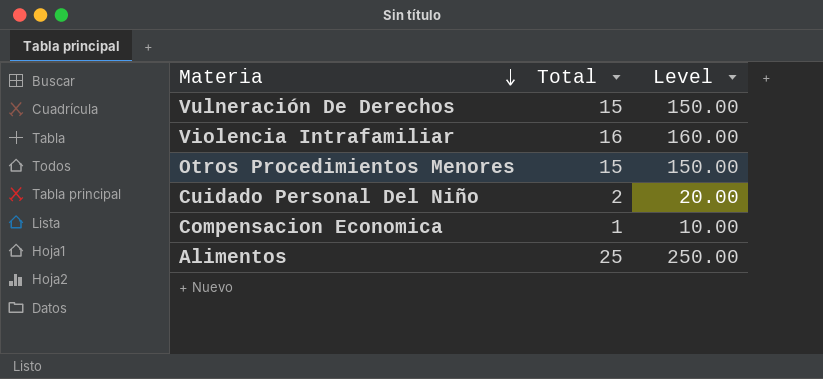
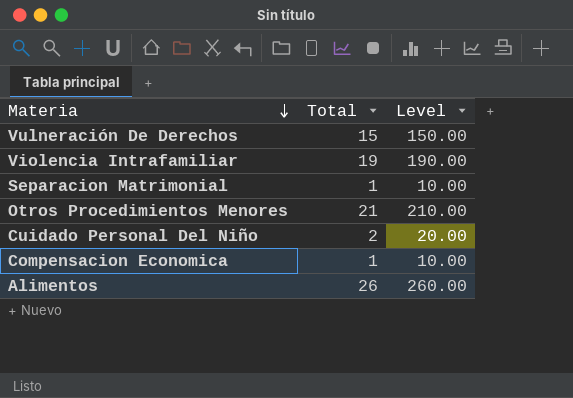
Violencia Intrafamiliar | Total: 16 -> 19
Violencia Intrafamiliar | Level: 160.00 -> 190.00
row Separacion Matrimonial: none -> 1 | 10.00
Otros Procedimientos Menores | Total: 15 -> 21
Otros Procedimientos Menores | Level: 150.00 -> 210.00
Alimentos | Total: 25 -> 26
Alimentos | Level: 250.00 -> 260.00

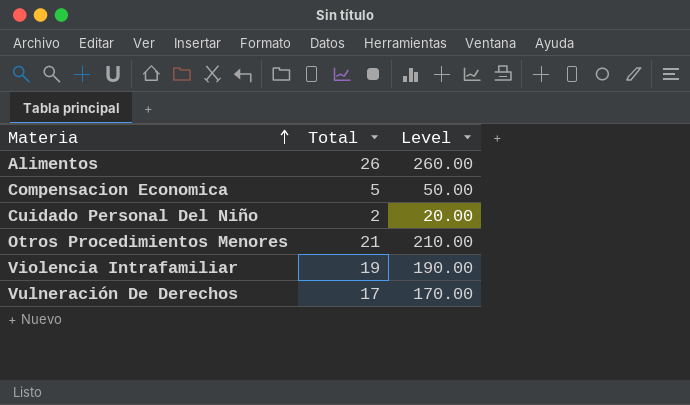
row order: Materia descending -> Materia ascending
row Separacion Matrimonial: 1 | 10.00 -> none
Compensacion Economica | Total: 1 -> 5
Compensacion Economica | Level: 10.00 -> 50.00
Vulneración De Derechos | Total: 15 -> 17
Vulneración De Derechos | Level: 150.00 -> 170.00

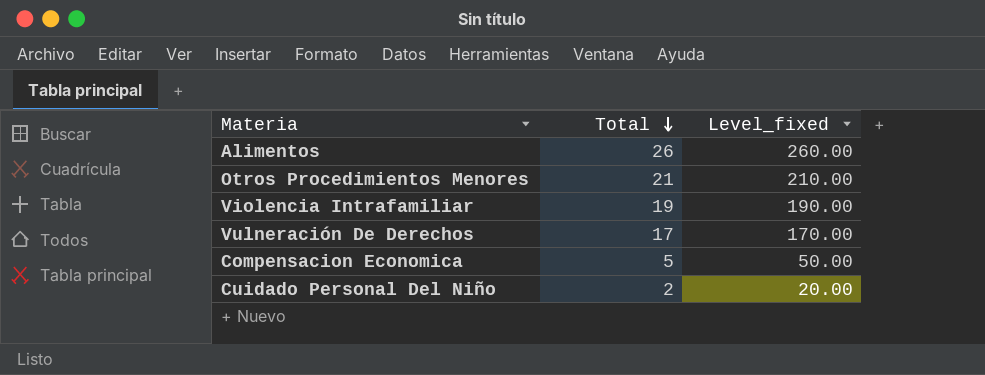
row order: Materia ascending -> Total descending
column name: Level -> Level_fixed

